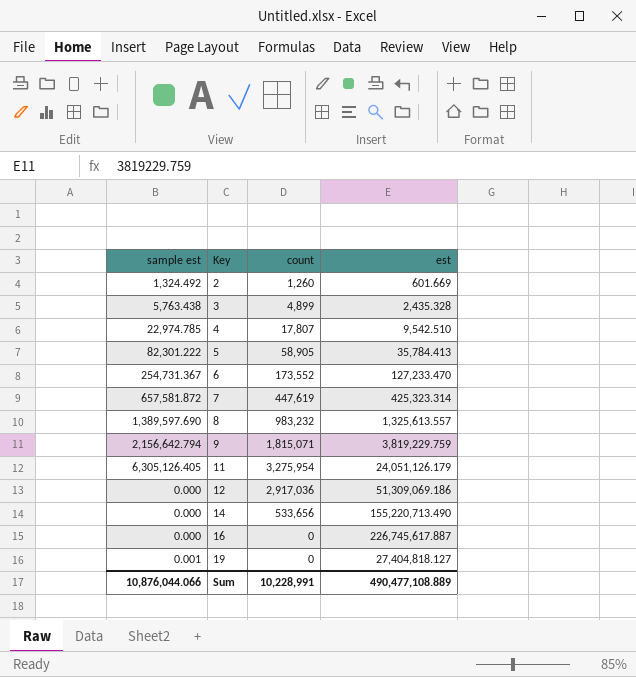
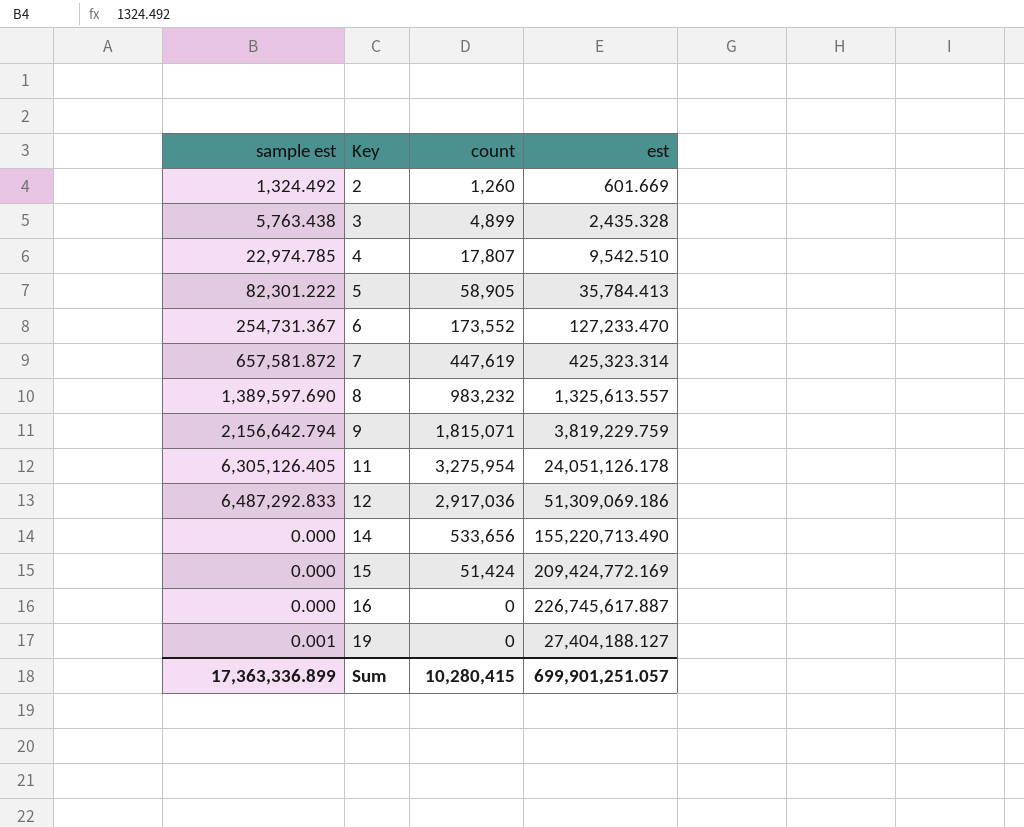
11 | est: 24,051,126.179 -> 24,051,126.178
12 | sample est: 0.000 -> 6,487,292.833
row 15: none -> 0.000 | 51,424 | 209,424,772.169
19 | est: 27,404,818.127 -> 27,404,188.127
Sum | sample est: 10,876,044.066 -> 17,363,336.899
Sum | count: 10,228,991 -> 10,280,415
Sum | est: 490,477,108.889 -> 699,901,251.057

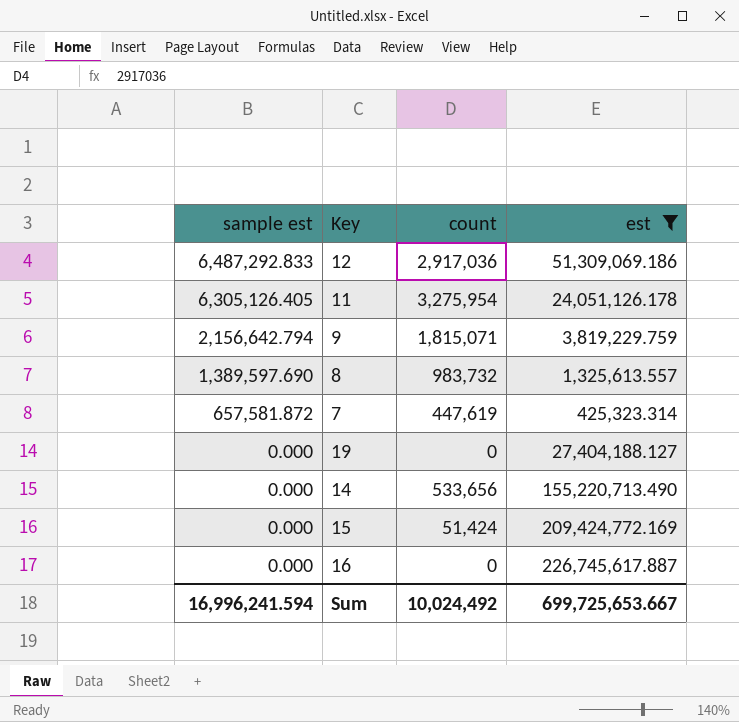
filter: none -> est >= 425,323.314
row order: Key ascending -> sample est descending
8 | count: 983,232 -> 983,732
19 | sample est: 0.001 -> 0.000
Sum | sample est: 17,363,336.899 -> 16,996,241.594
Sum | count: 10,280,415 -> 10,024,492
Sum | est: 699,901,251.057 -> 699,725,653.667

